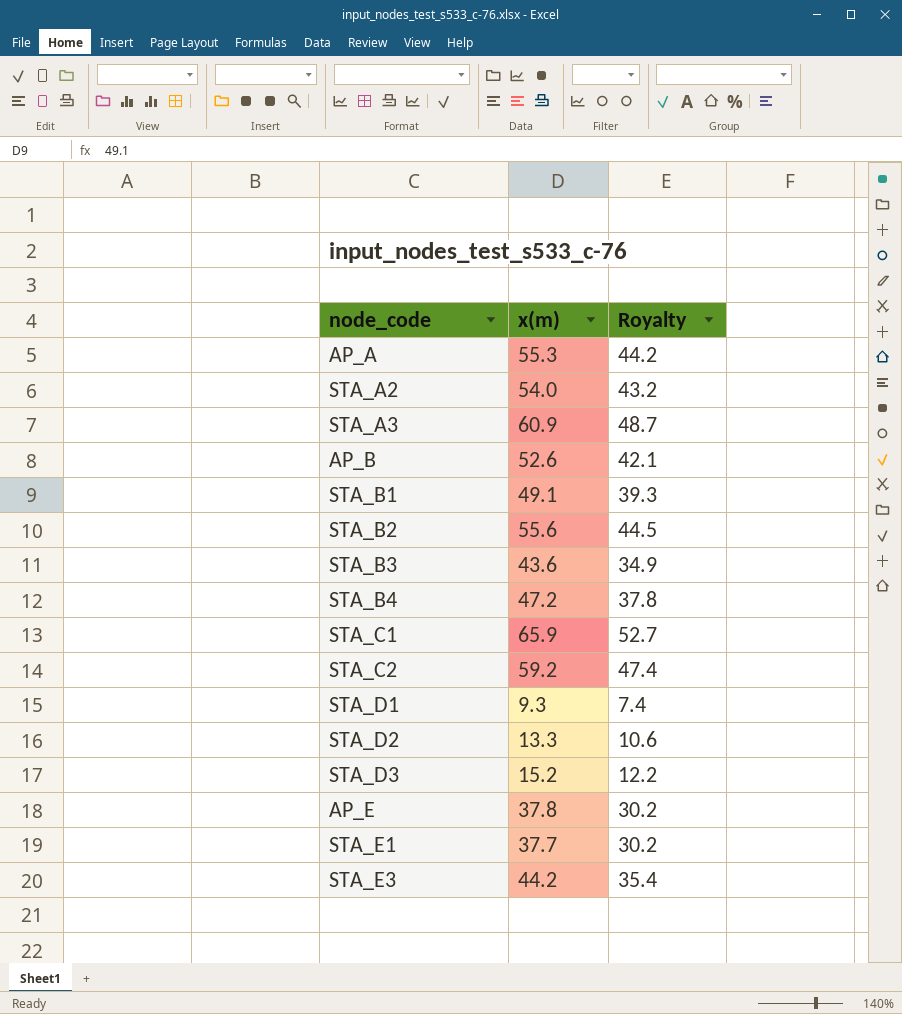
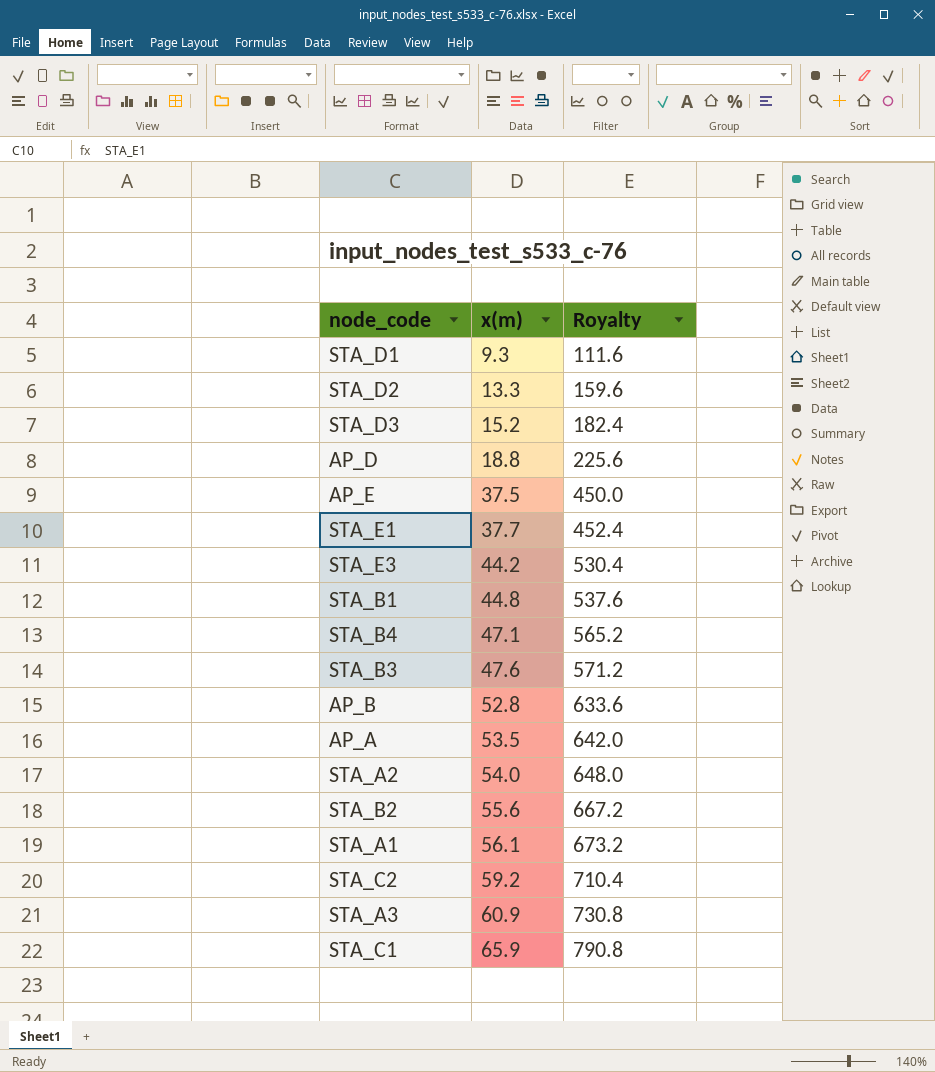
row order: none -> x(m) ascending
column Royalty | formula: [x(m)] * 0.8 -> [x(m)] * 12
row AP_D: none -> 18.8 | 225.6
AP_E | x(m): 37.8 -> 37.5
STA_B1 | x(m): 49.1 -> 44.8
STA_B4 | x(m): 47.2 -> 47.1
STA_B3 | x(m): 43.6 -> 47.6
AP_B | x(m): 52.6 -> 52.8
AP_A | x(m): 55.3 -> 53.5
row STA_A1: none -> 56.1 | 673.2

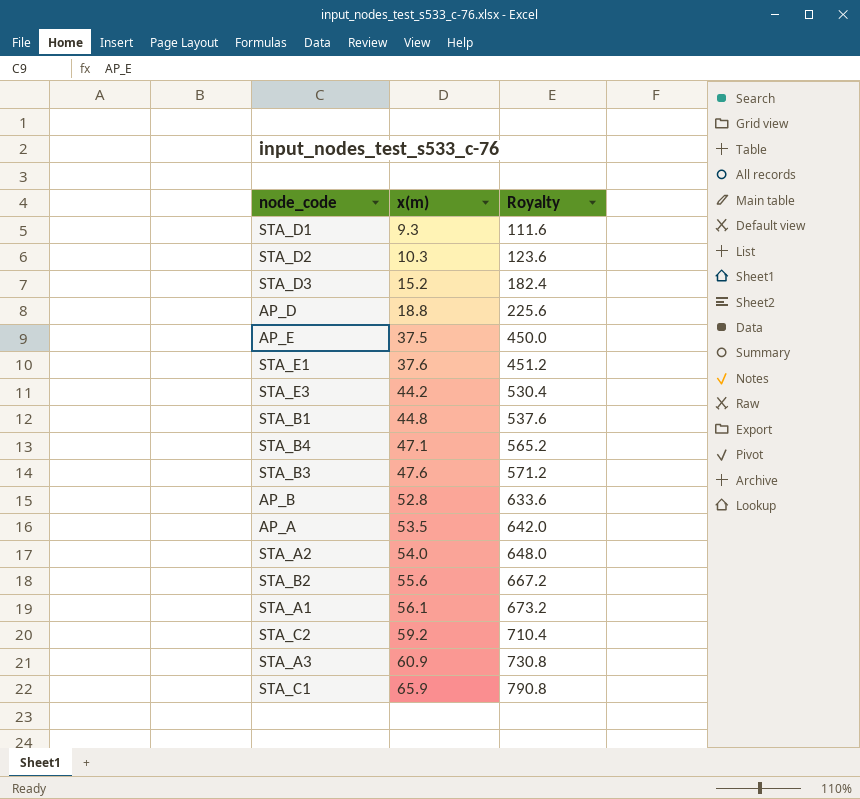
STA_D2 | x(m): 13.3 -> 10.3
STA_D2 | Royalty: 159.6 -> 123.6
STA_E1 | x(m): 37.7 -> 37.6
STA_E1 | Royalty: 452.4 -> 451.2

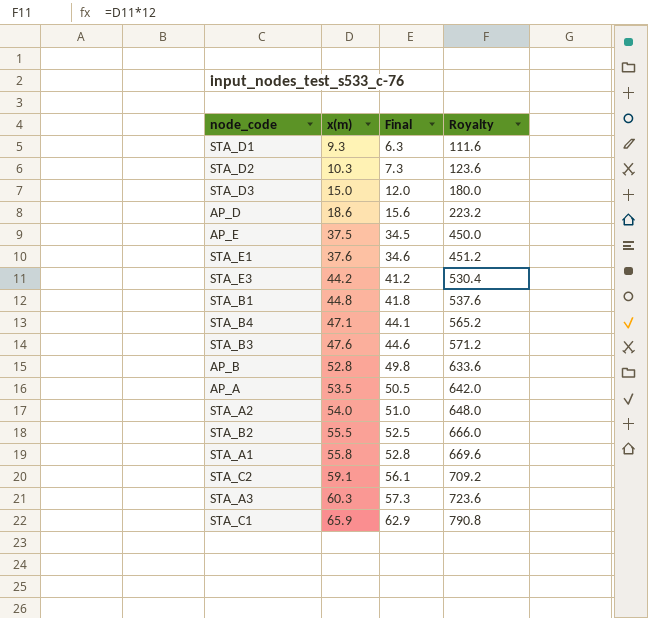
column Final | formula: none -> [x(m)] - 3
STA_D3 | x(m): 15.2 -> 15.0
STA_D3 | Royalty: 182.4 -> 180.0
AP_D | x(m): 18.8 -> 18.6
AP_D | Royalty: 225.6 -> 223.2
STA_B2 | x(m): 55.6 -> 55.5
STA_B2 | Royalty: 667.2 -> 666.0
STA_A1 | x(m): 56.1 -> 55.8
STA_A1 | Royalty: 673.2 -> 669.6
STA_C2 | x(m): 59.2 -> 59.1
STA_C2 | Royalty: 710.4 -> 709.2
STA_A3 | x(m): 60.9 -> 60.3
STA_A3 | Royalty: 730.8 -> 723.6

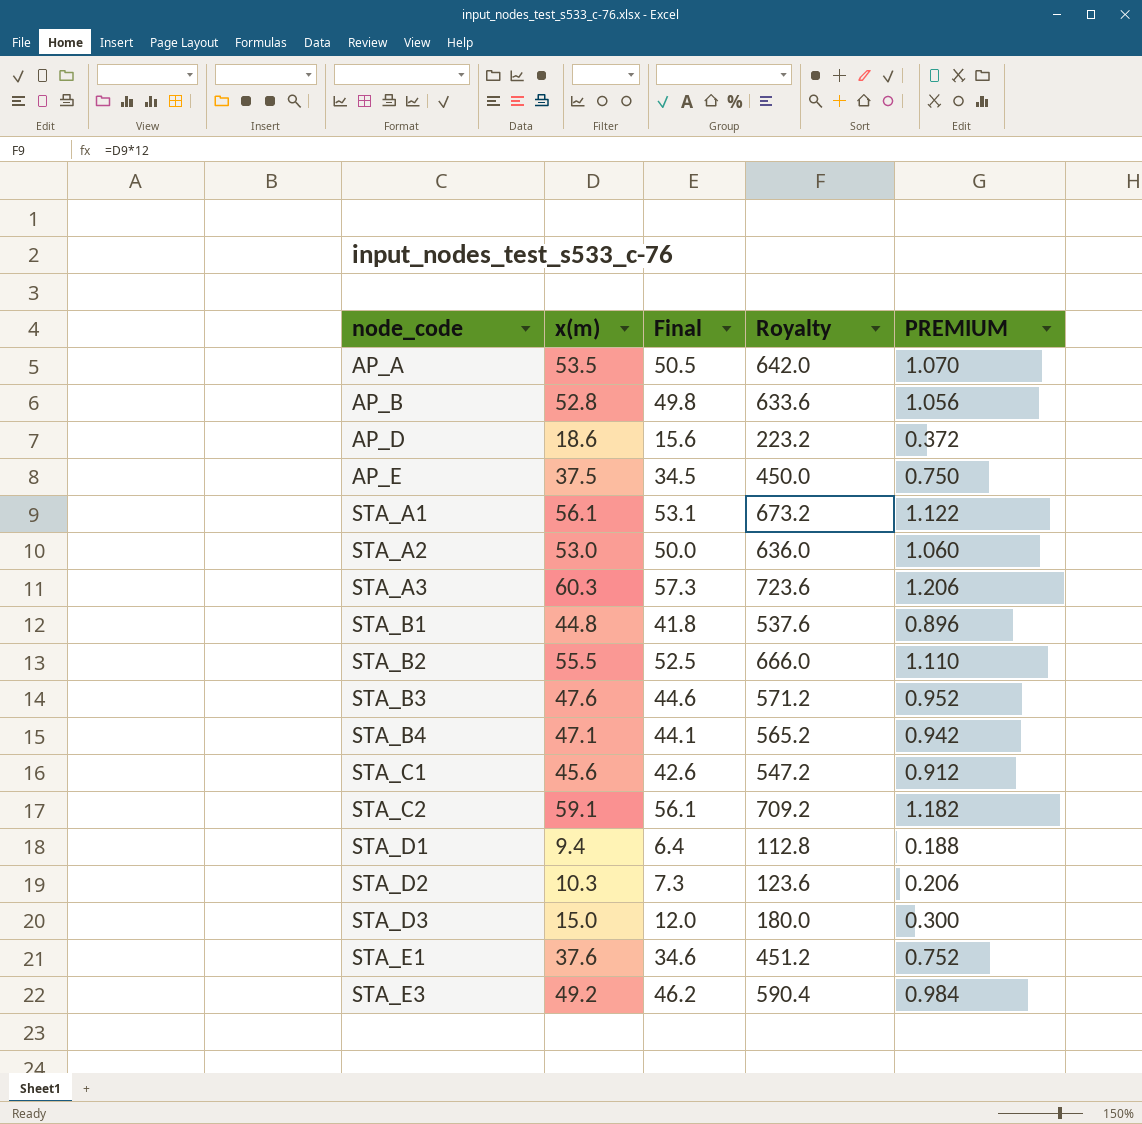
row order: x(m) ascending -> node_code ascending
column PREMIUM | formula: none -> [x(m)] * 0.02
STA_A1 | x(m): 55.8 -> 56.1
STA_A1 | Final: 52.8 -> 53.1
STA_A1 | Royalty: 669.6 -> 673.2
STA_A2 | x(m): 54.0 -> 53.0
STA_A2 | Final: 51.0 -> 50.0
STA_A2 | Royalty: 648.0 -> 636.0
STA_C1 | x(m): 65.9 -> 45.6
STA_C1 | Final: 62.9 -> 42.6
STA_C1 | Royalty: 790.8 -> 547.2
STA_D1 | x(m): 9.3 -> 9.4
STA_D1 | Final: 6.3 -> 6.4
STA_D1 | Royalty: 111.6 -> 112.8
STA_E3 | x(m): 44.2 -> 49.2
STA_E3 | Final: 41.2 -> 46.2
STA_E3 | Royalty: 530.4 -> 590.4

